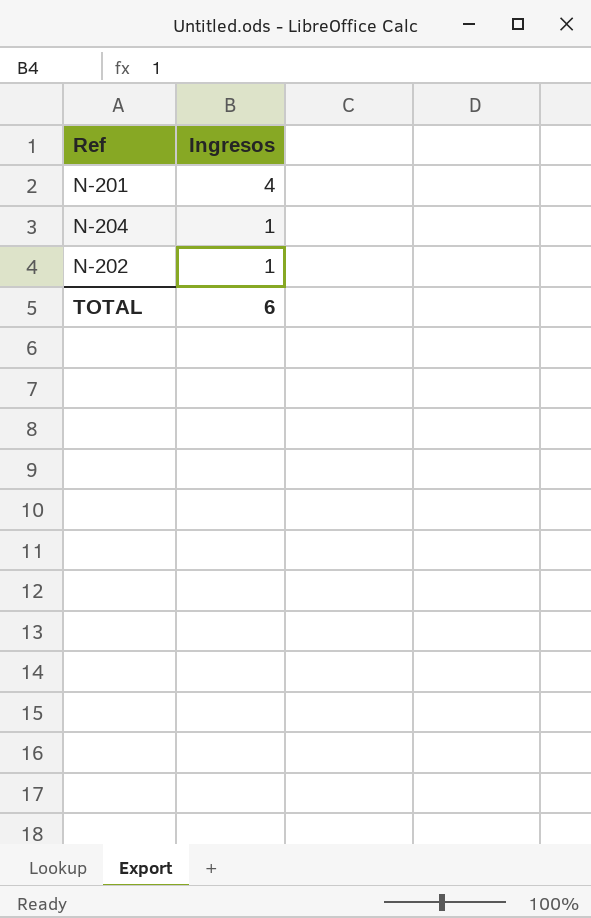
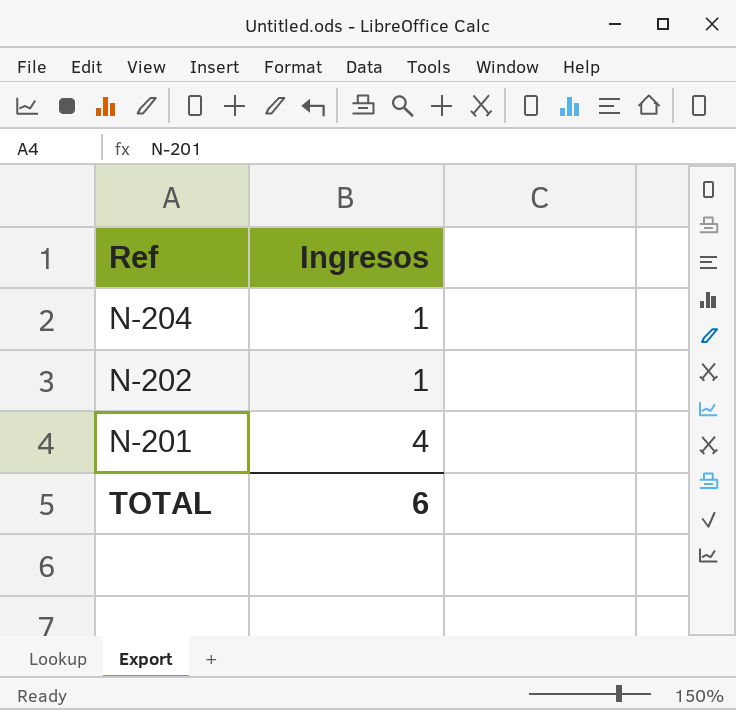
row order: Ingresos descending -> Ref descending

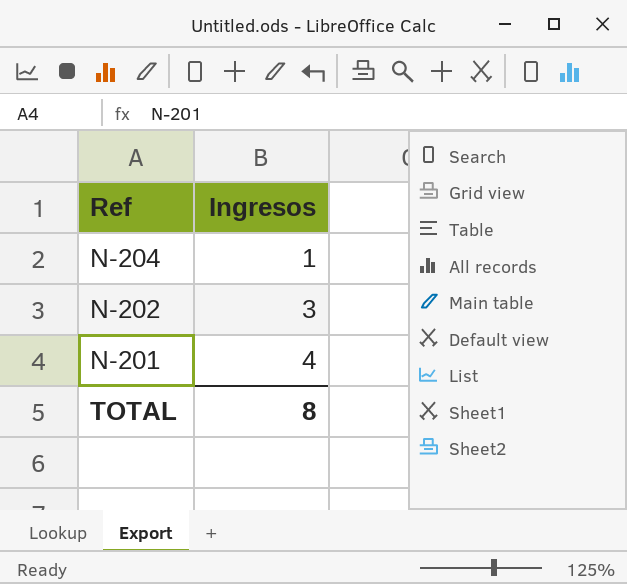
N-202 | Ingresos: 1 -> 3
TOTAL | Ingresos: 6 -> 8

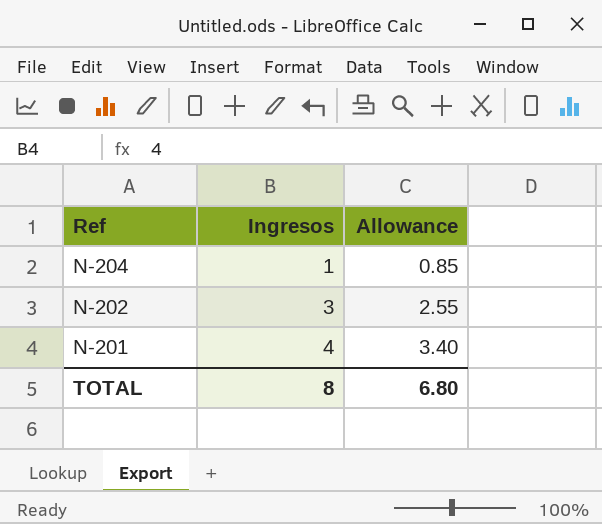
column Allowance | formula: none -> [Ingresos] * 0.85

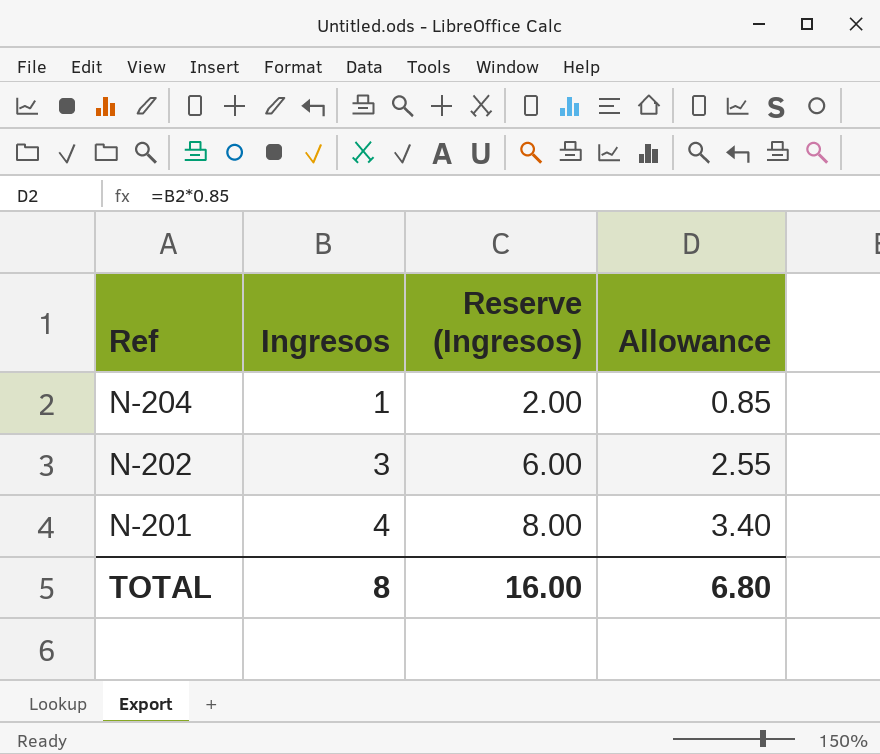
column Reserve (Ingresos) | formula: none -> [Ingresos] * 2

